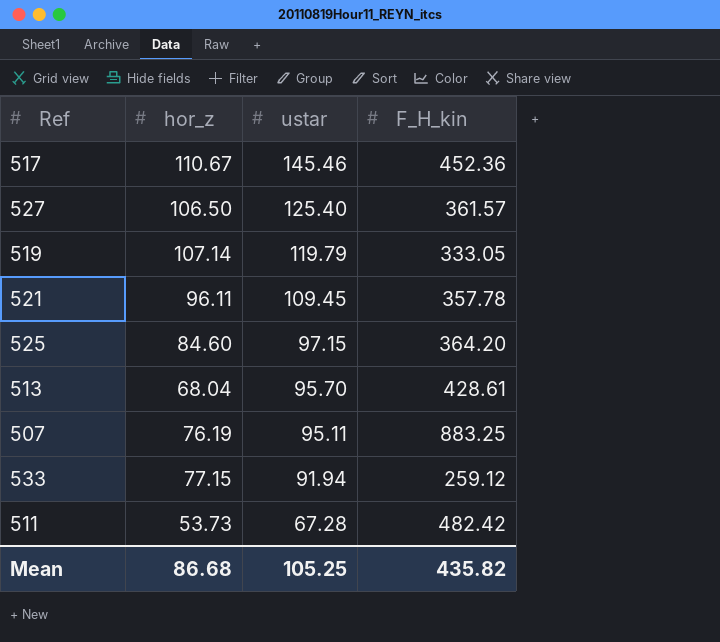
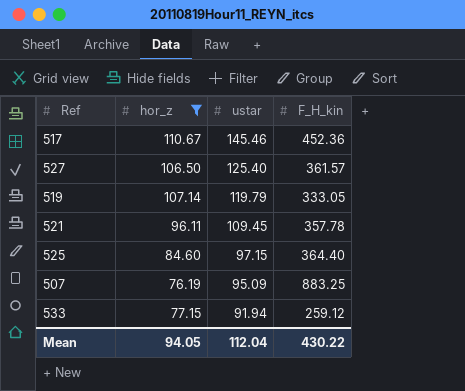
filter: none -> hor_z >= 76.19
525 | F_H_kin: 364.20 -> 364.40
507 | ustar: 95.11 -> 95.09
Mean | hor_z: 86.68 -> 94.05
Mean | ustar: 105.25 -> 112.04
Mean | F_H_kin: 435.82 -> 430.22

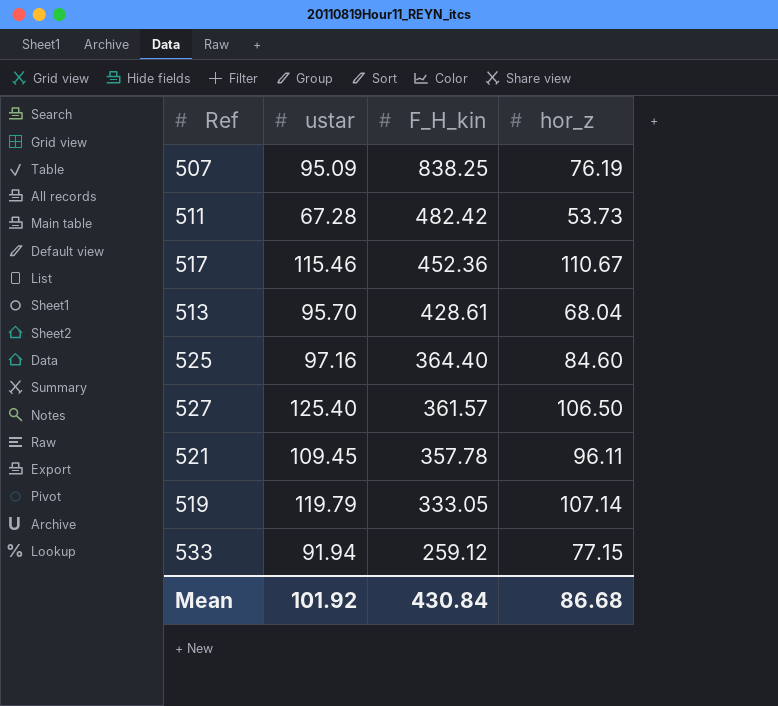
filter: hor_z >= 76.19 -> none
row order: ustar descending -> F_H_kin descending
column hor_z | position: 2 -> 4
507 | F_H_kin: 883.25 -> 838.25
517 | ustar: 145.46 -> 115.46
525 | ustar: 97.15 -> 97.16
Mean | ustar: 112.04 -> 101.92
Mean | F_H_kin: 430.22 -> 430.84
Mean | hor_z: 94.05 -> 86.68

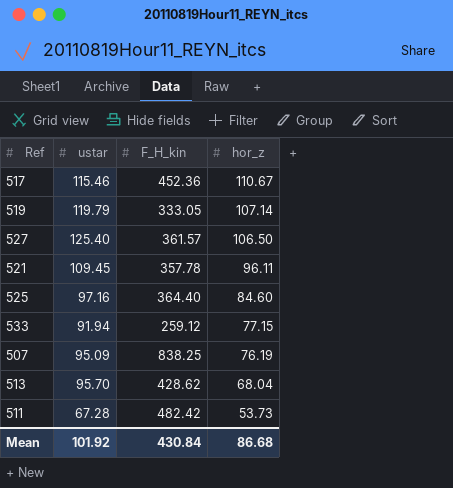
row order: F_H_kin descending -> hor_z descending
513 | F_H_kin: 428.61 -> 428.62

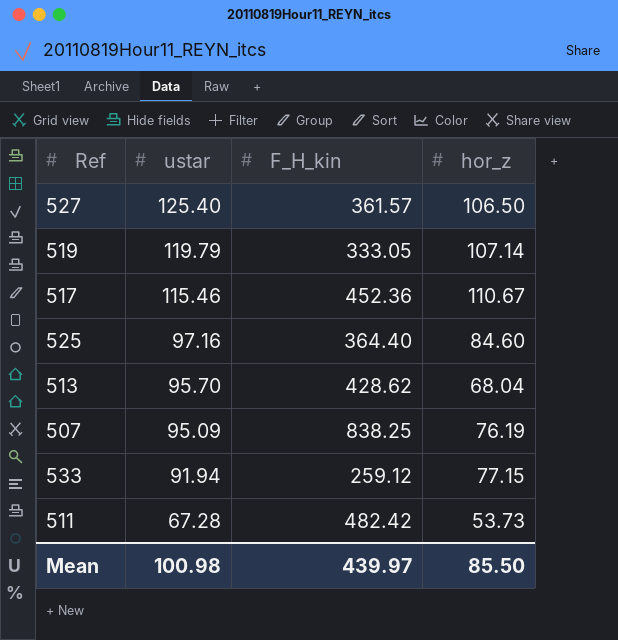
row order: hor_z descending -> ustar descending
row 521: 109.45 | 357.78 | 96.11 -> none
Mean | ustar: 101.92 -> 100.98
Mean | F_H_kin: 430.84 -> 439.97
Mean | hor_z: 86.68 -> 85.50

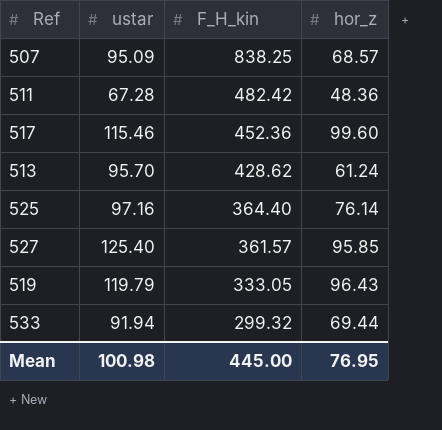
row order: ustar descending -> F_H_kin descending
507 | hor_z: 76.19 -> 68.57
511 | hor_z: 53.73 -> 48.36
517 | hor_z: 110.67 -> 99.60
513 | hor_z: 68.04 -> 61.24
525 | hor_z: 84.60 -> 76.14
527 | hor_z: 106.50 -> 95.85
519 | hor_z: 107.14 -> 96.43
533 | F_H_kin: 259.12 -> 299.32
533 | hor_z: 77.15 -> 69.44
Mean | F_H_kin: 439.97 -> 445.00
Mean | hor_z: 85.50 -> 76.95

